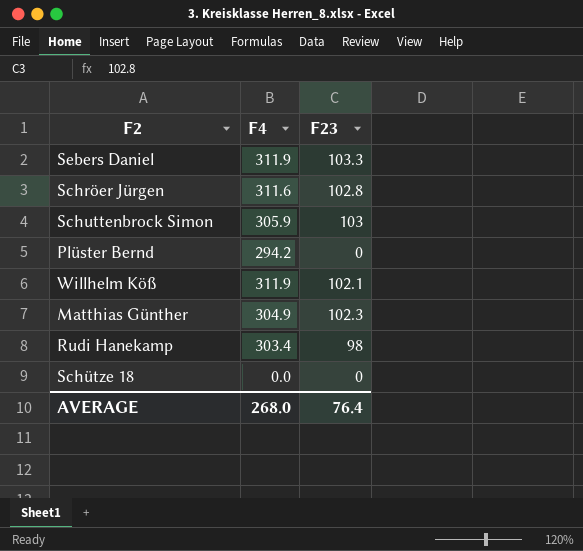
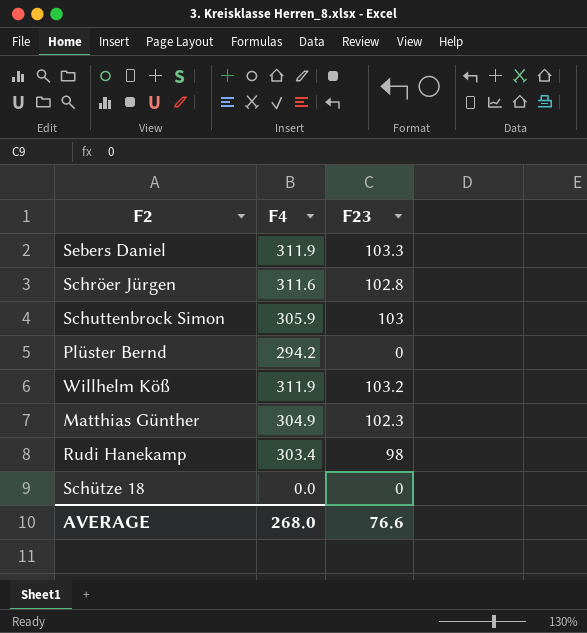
Willhelm Köß | F23: 102.1 -> 103.2
AVERAGE | F23: 76.4 -> 76.6

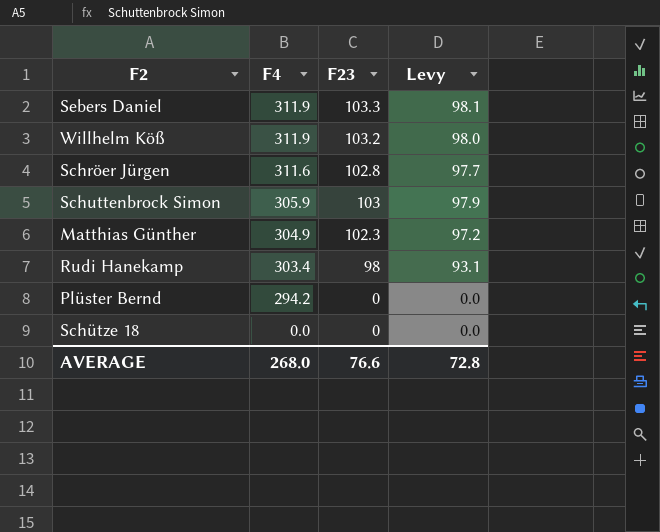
row order: none -> F4 descending
column Levy | formula: none -> [F23] * 0.95

